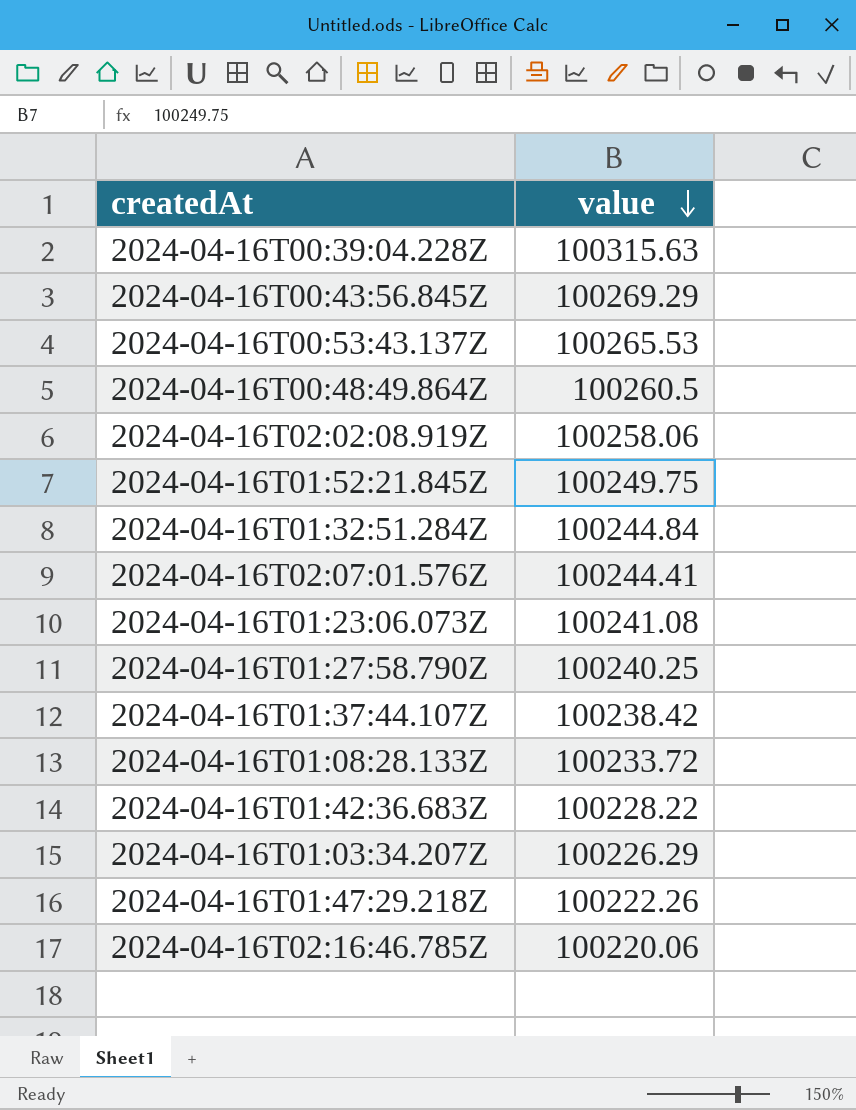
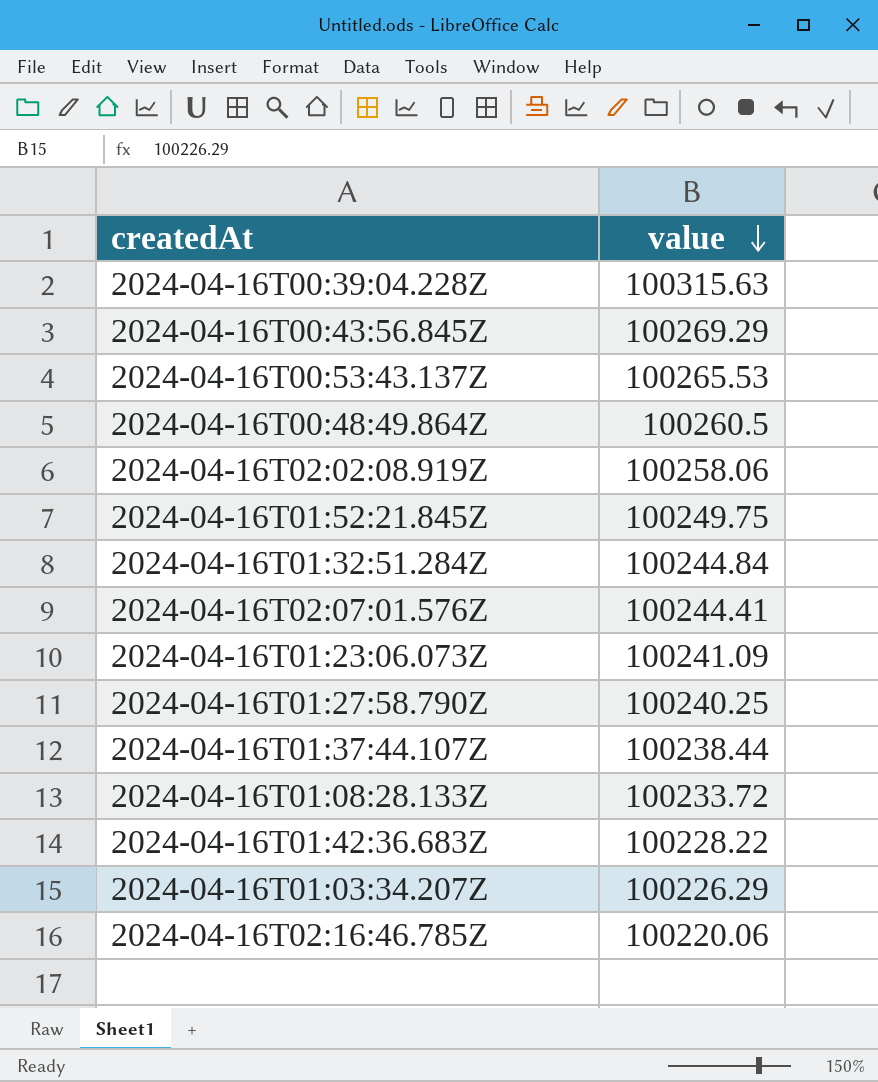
row 2024-04-16T01:47:29.218Z: 100222.26 -> none
2024-04-16T01:23:06.073Z | value: 100241.08 -> 100241.09
2024-04-16T01:37:44.107Z | value: 100238.42 -> 100238.44

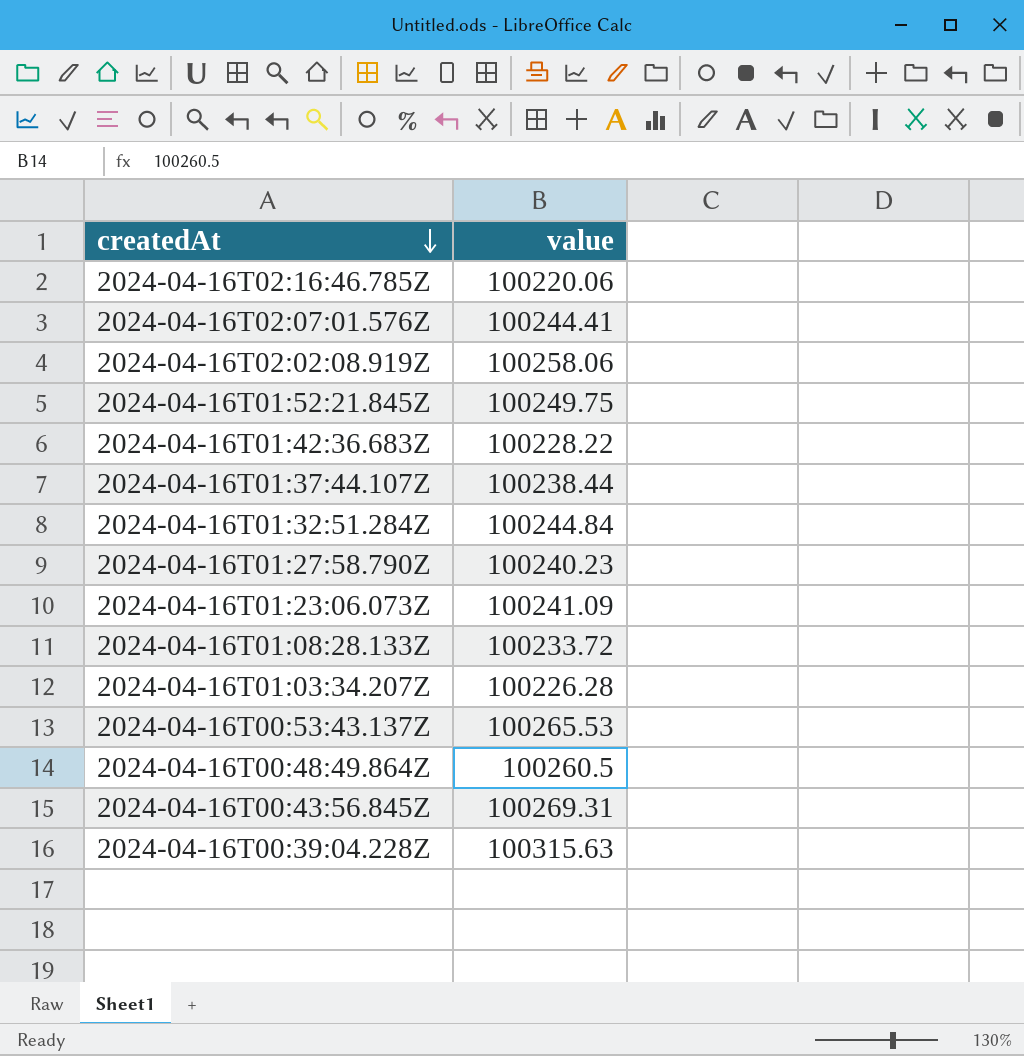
row order: value descending -> createdAt descending
2024-04-16T01:27:58.790Z | value: 100240.25 -> 100240.23
2024-04-16T01:03:34.207Z | value: 100226.29 -> 100226.28
2024-04-16T00:43:56.845Z | value: 100269.29 -> 100269.31

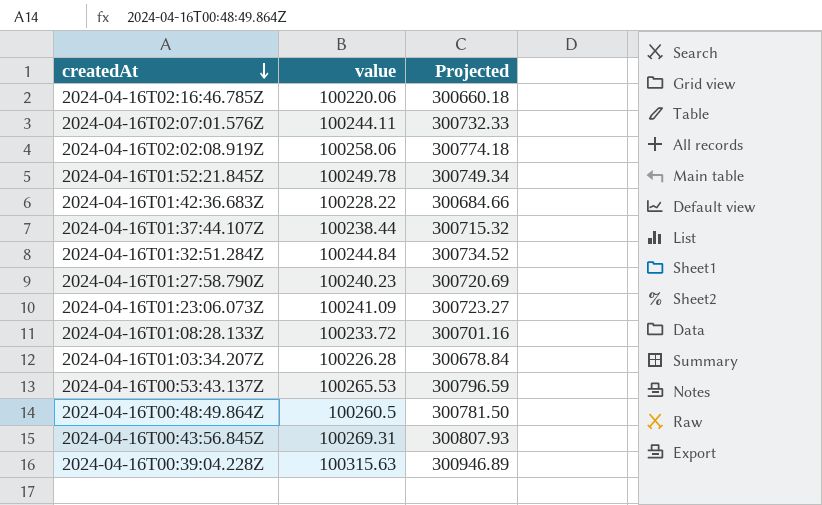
column Projected | formula: none -> [value] * 3
2024-04-16T02:07:01.576Z | value: 100244.41 -> 100244.11
2024-04-16T01:52:21.845Z | value: 100249.75 -> 100249.78

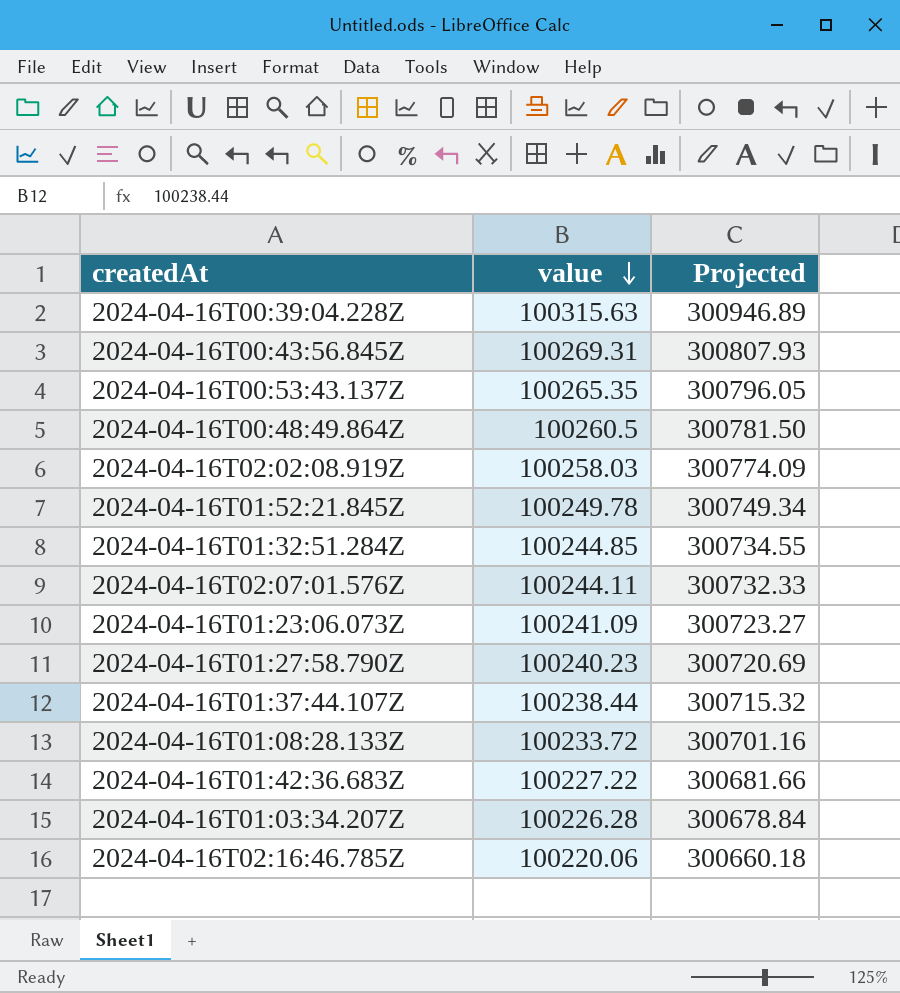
row order: createdAt descending -> value descending
2024-04-16T00:53:43.137Z | value: 100265.53 -> 100265.35
2024-04-16T00:53:43.137Z | Projected: 300796.59 -> 300796.05
2024-04-16T02:02:08.919Z | value: 100258.06 -> 100258.03
2024-04-16T02:02:08.919Z | Projected: 300774.18 -> 300774.09
2024-04-16T01:32:51.284Z | value: 100244.84 -> 100244.85
2024-04-16T01:32:51.284Z | Projected: 300734.52 -> 300734.55
2024-04-16T01:42:36.683Z | value: 100228.22 -> 100227.22
2024-04-16T01:42:36.683Z | Projected: 300684.66 -> 300681.66

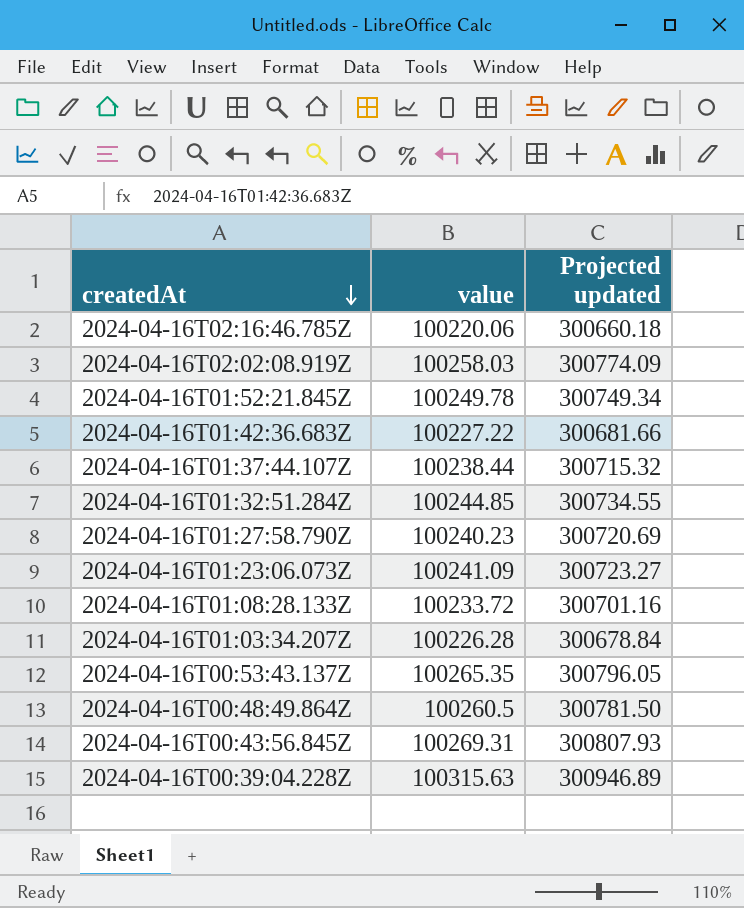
row order: value descending -> createdAt descending
column name: Projected -> Projected updated
row 2024-04-16T02:07:01.576Z: 100244.11 | 300732.33 -> none

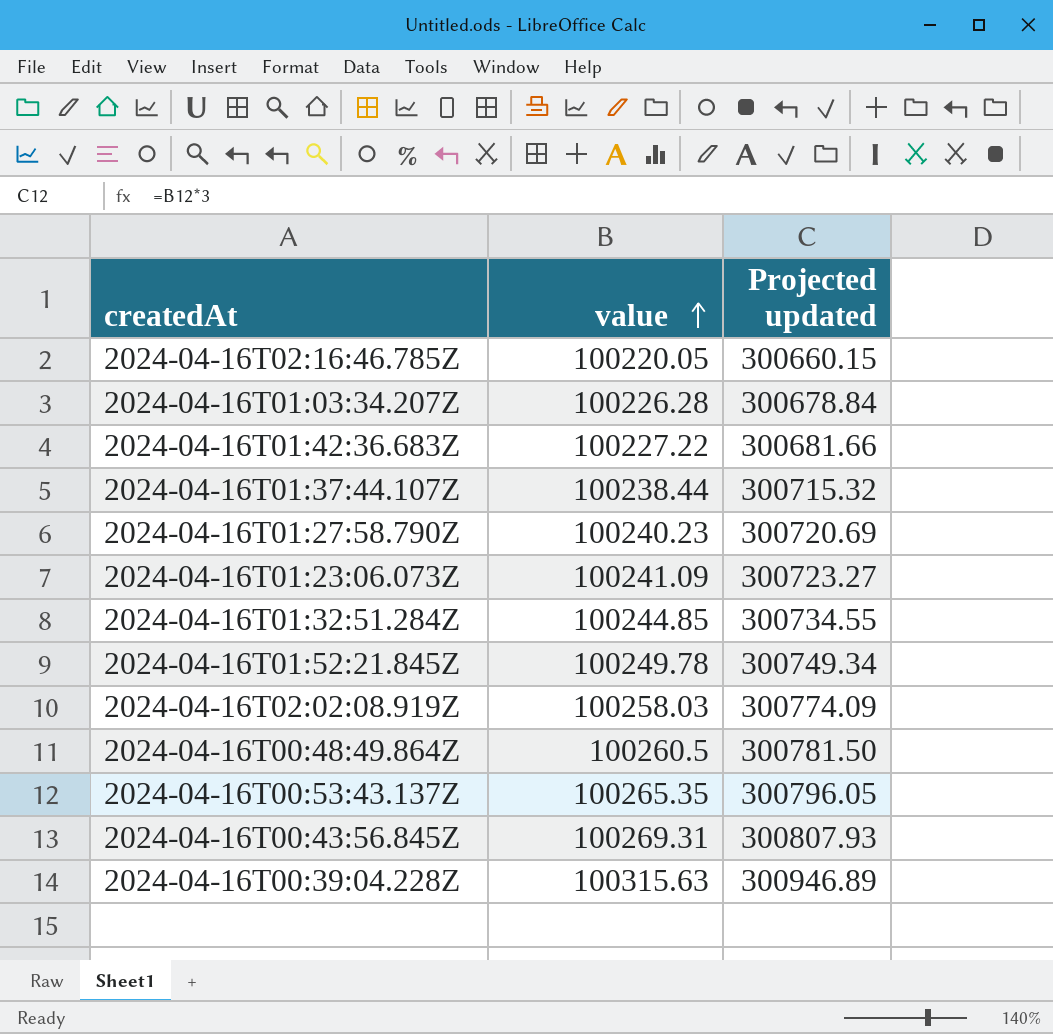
row order: createdAt descending -> value ascending
row 2024-04-16T01:08:28.133Z: 100233.72 | 300701.16 -> none
2024-04-16T02:16:46.785Z | value: 100220.06 -> 100220.05
2024-04-16T02:16:46.785Z | Projected updated: 300660.18 -> 300660.15

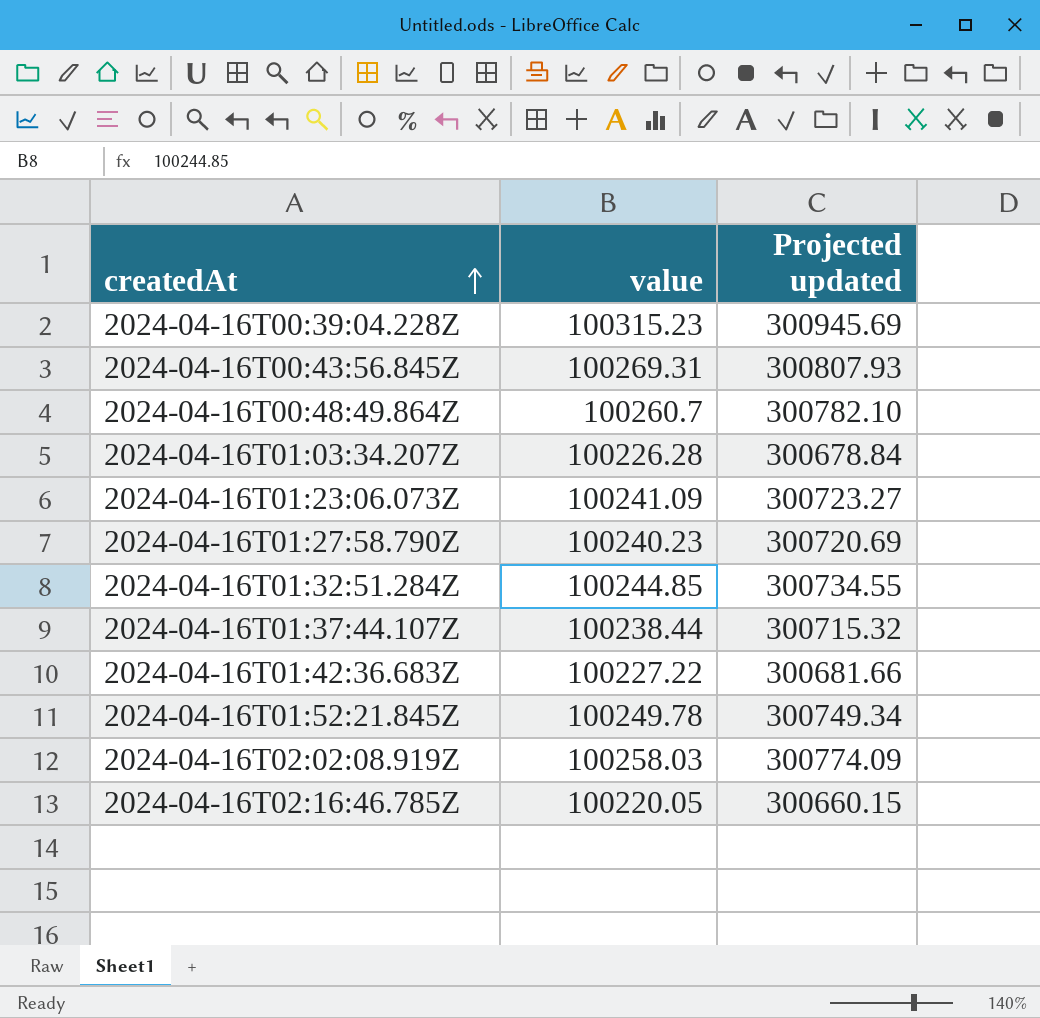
row order: value ascending -> createdAt ascending
row 2024-04-16T00:53:43.137Z: 100265.35 | 300796.05 -> none
2024-04-16T00:39:04.228Z | value: 100315.63 -> 100315.23
2024-04-16T00:39:04.228Z | Projected updated: 300946.89 -> 300945.69
2024-04-16T00:48:49.864Z | value: 100260.5 -> 100260.7
2024-04-16T00:48:49.864Z | Projected updated: 300781.50 -> 300782.10

